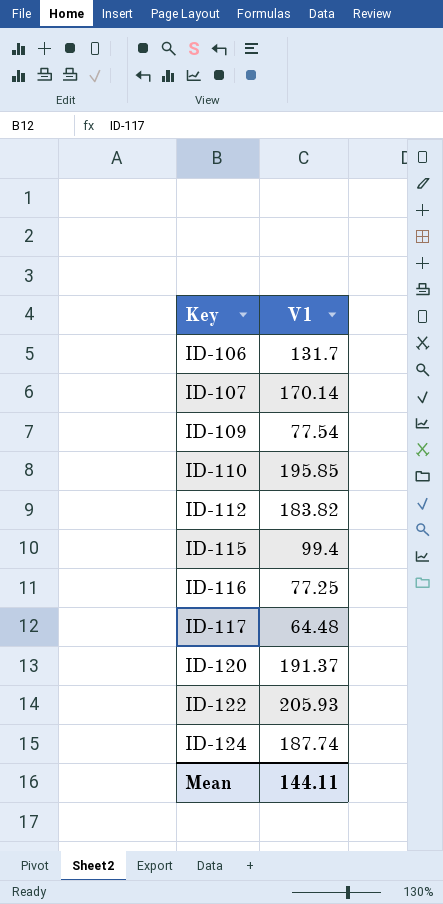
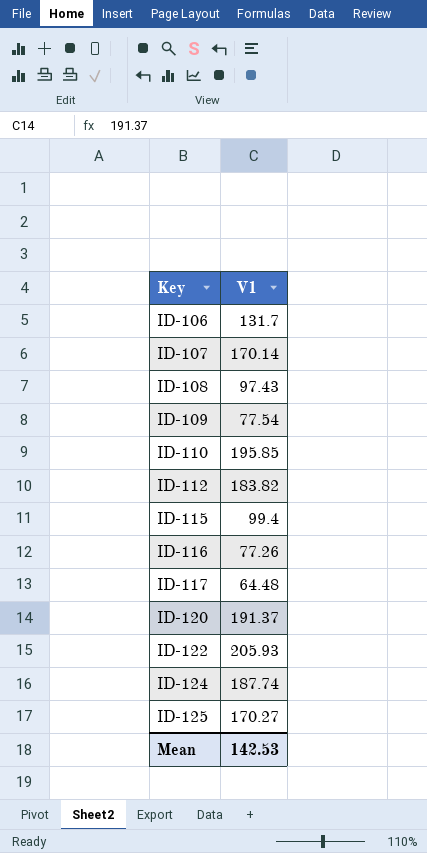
row ID-108: none -> 97.43
ID-116 | V1: 77.25 -> 77.26
row ID-125: none -> 170.27
Mean | V1: 144.11 -> 142.53

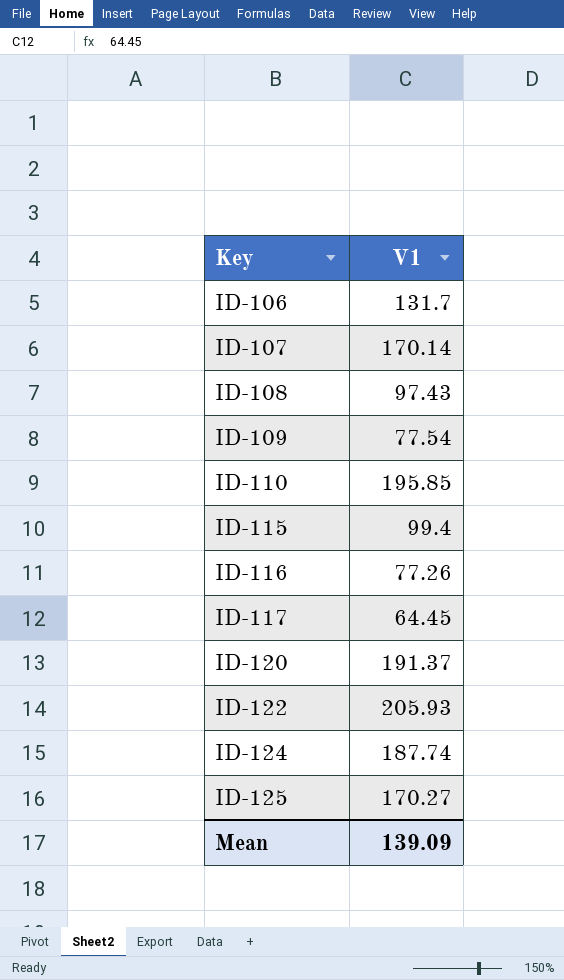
row ID-112: 183.82 -> none
ID-117 | V1: 64.48 -> 64.45
Mean | V1: 142.53 -> 139.09

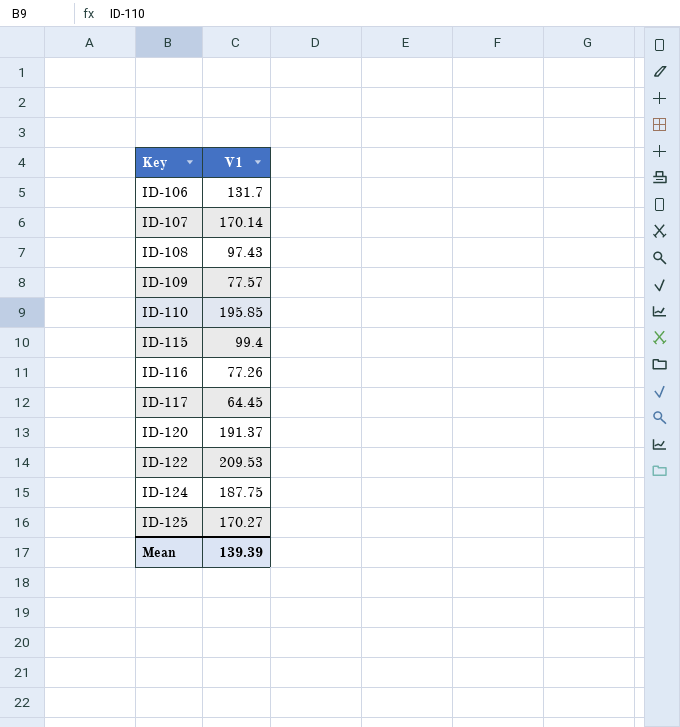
ID-109 | V1: 77.54 -> 77.57
ID-122 | V1: 205.93 -> 209.53
ID-124 | V1: 187.74 -> 187.75
Mean | V1: 139.09 -> 139.39

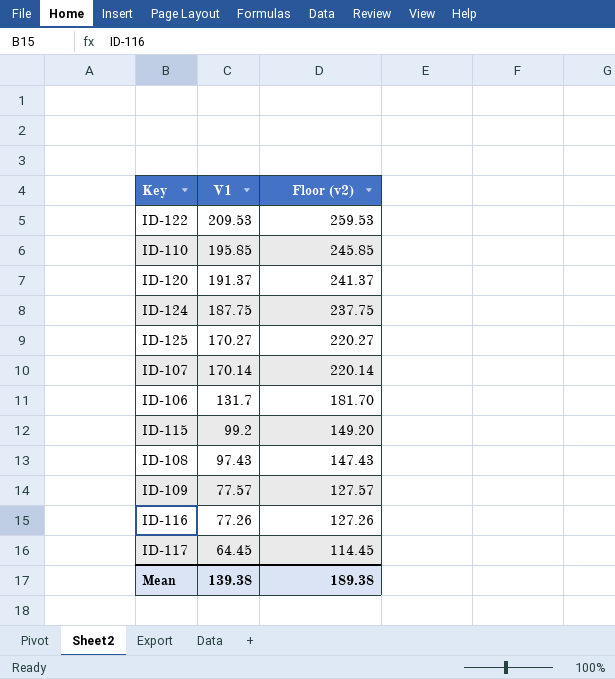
row order: Key ascending -> V1 descending
column Floor (v2) | formula: none -> [V1] + 50
ID-115 | V1: 99.4 -> 99.2
Mean | V1: 139.39 -> 139.38

